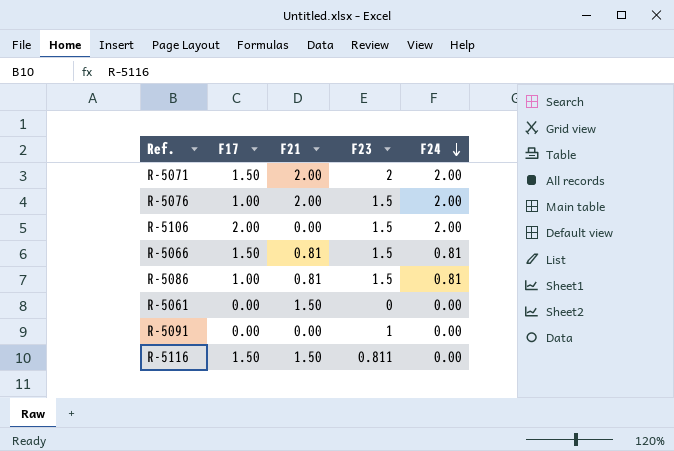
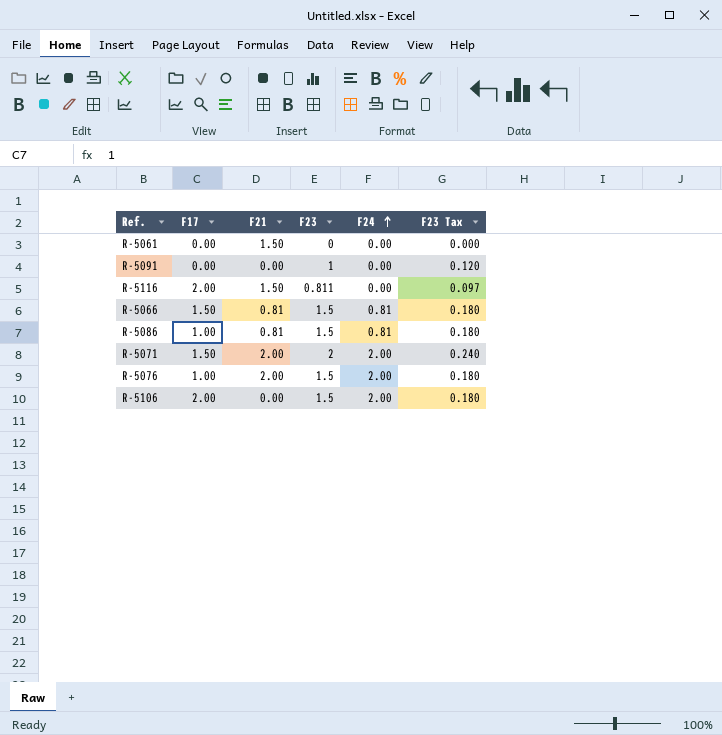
row order: F24 descending -> F24 ascending
column F23 Tax | formula: none -> [F23] * 0.12
R-5116 | F17: 1.50 -> 2.00

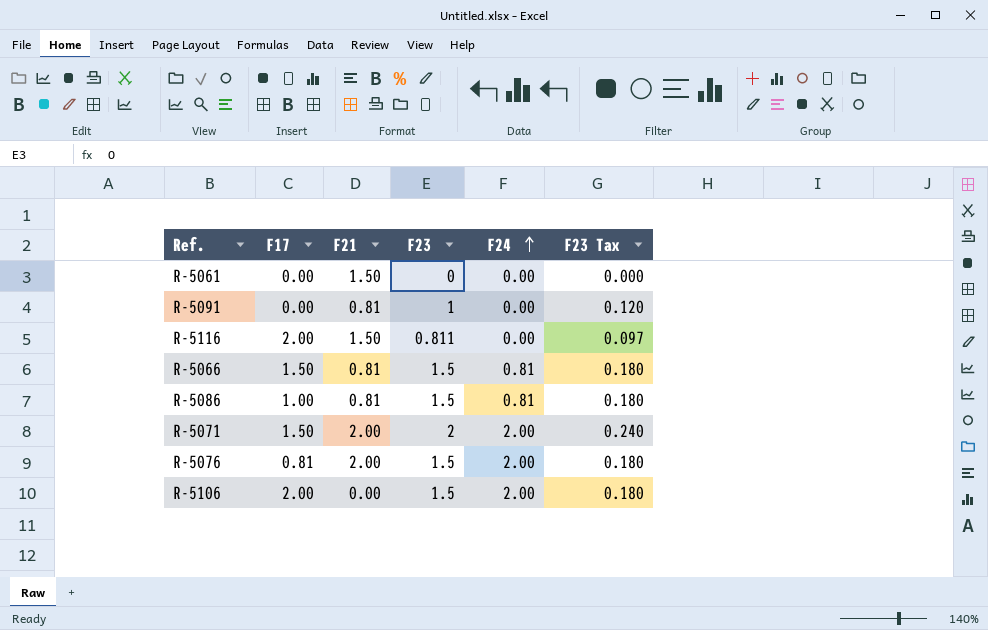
R-5091 | F21: 0.00 -> 0.81
R-5076 | F17: 1.00 -> 0.81

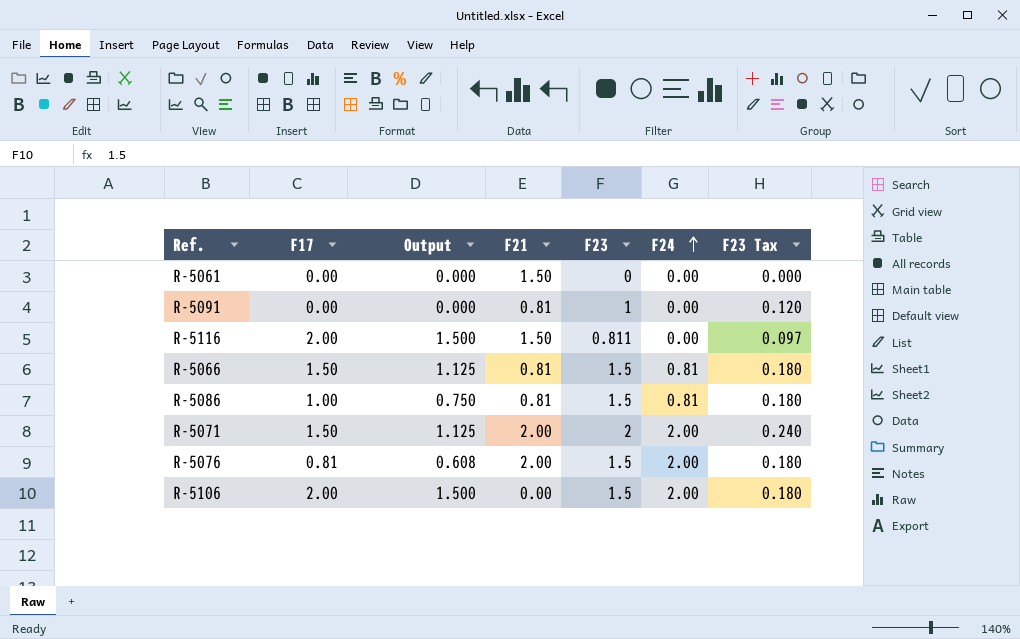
column Output | formula: none -> [F17] * 0.75

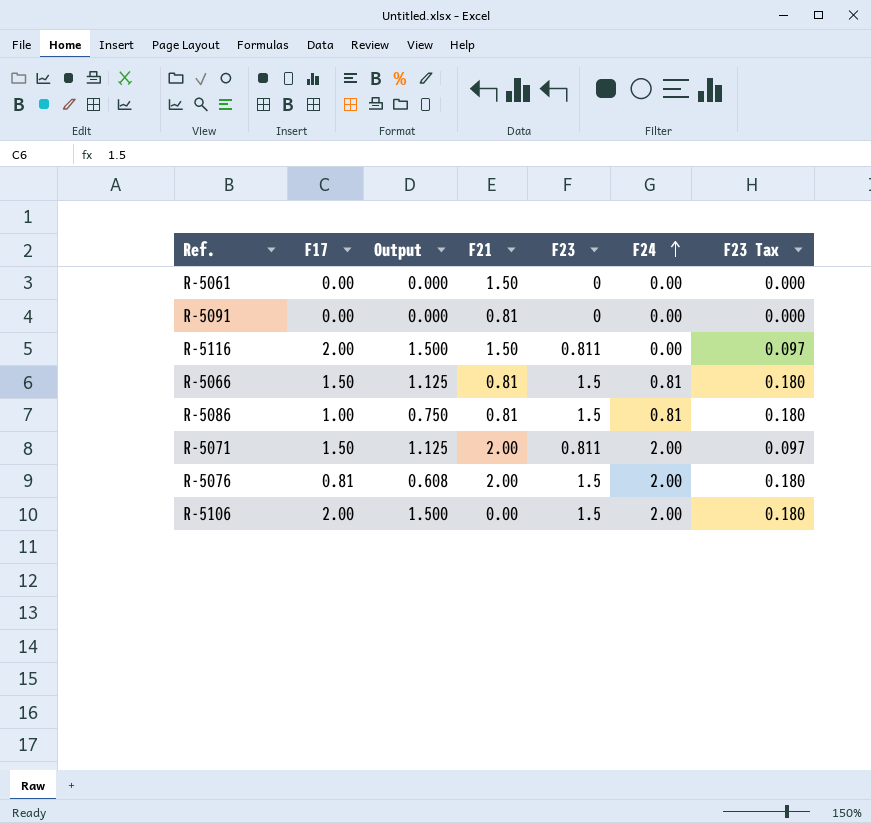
R-5091 | F23: 1 -> 0
R-5091 | F23 Tax: 0.120 -> 0.000
R-5071 | F23: 2 -> 0.811
R-5071 | F23 Tax: 0.240 -> 0.097

